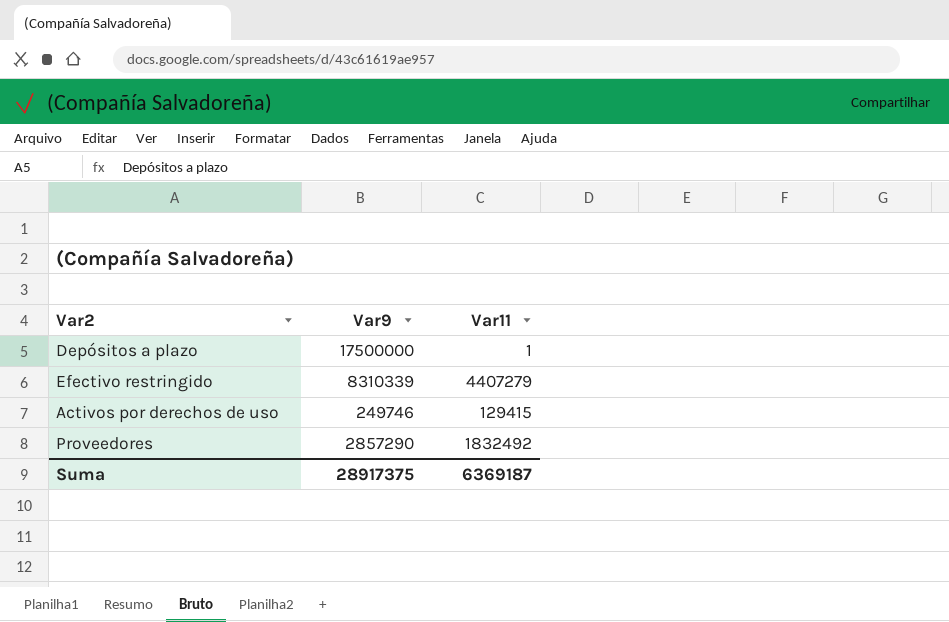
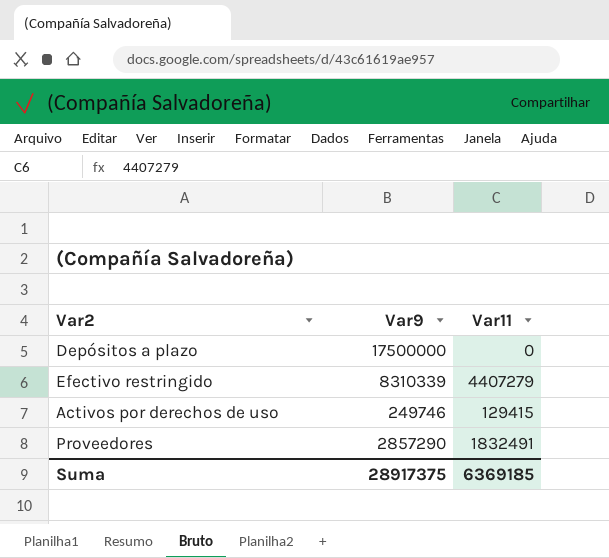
Depósitos a plazo | Var11: 1 -> 0
Proveedores | Var11: 1832492 -> 1832491
Suma | Var11: 6369187 -> 6369185

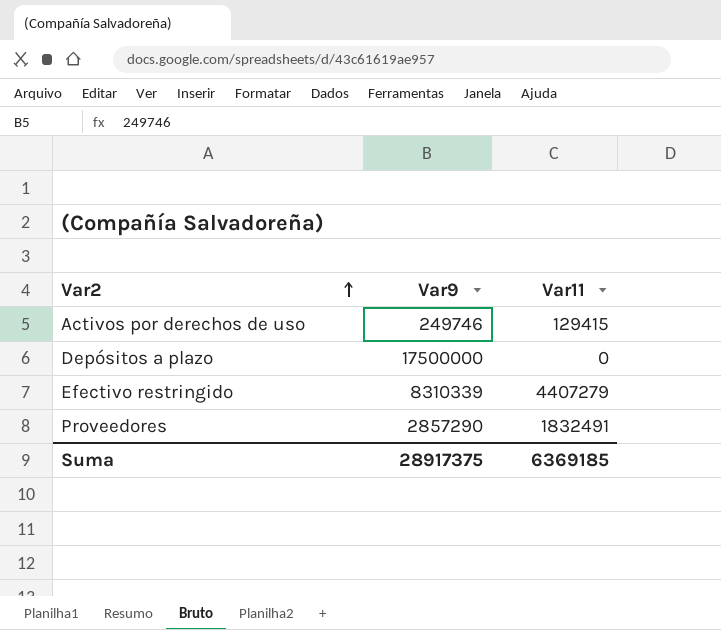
row order: none -> Var2 ascending

